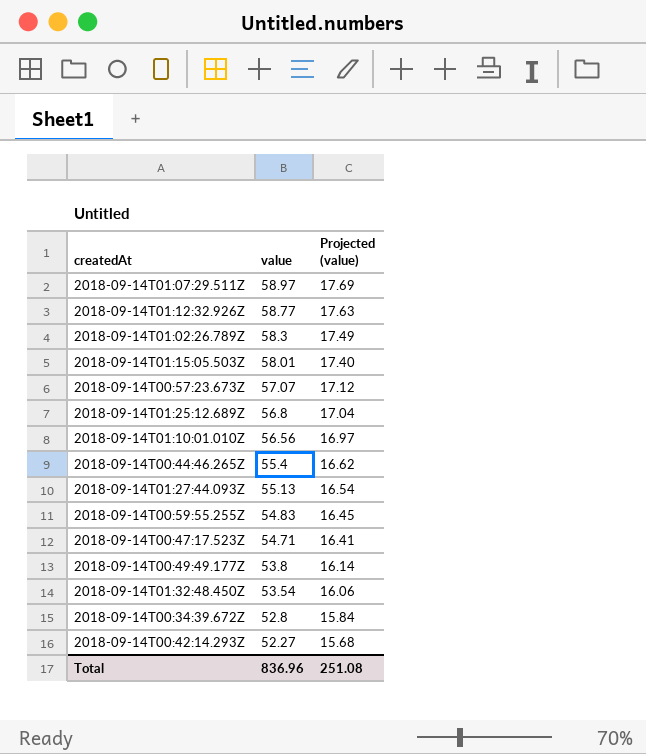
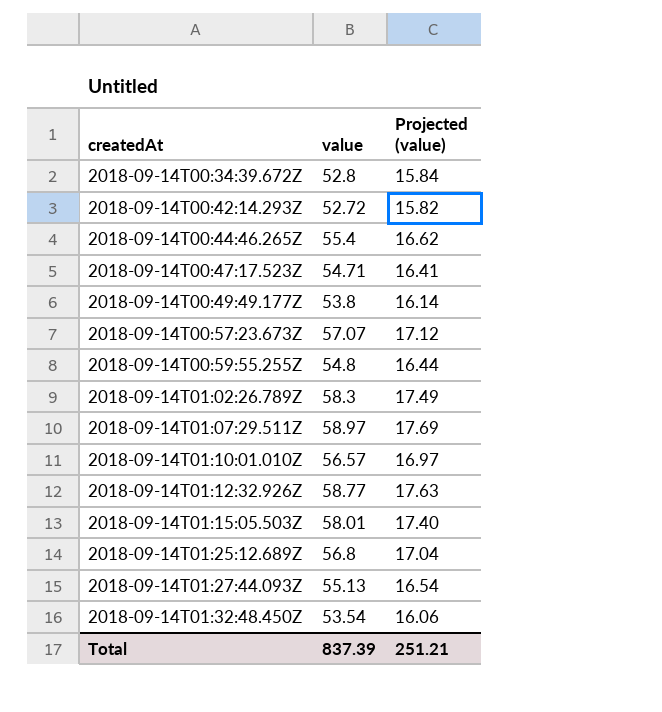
row order: value descending -> createdAt ascending
2018-09-14T00:42:14.293Z | value: 52.27 -> 52.72
2018-09-14T00:42:14.293Z | Projected (value): 15.68 -> 15.82
2018-09-14T00:59:55.255Z | value: 54.83 -> 54.8
2018-09-14T00:59:55.255Z | Projected (value): 16.45 -> 16.44
2018-09-14T01:10:01.010Z | value: 56.56 -> 56.57
Total | value: 836.96 -> 837.39
Total | Projected (value): 251.08 -> 251.21

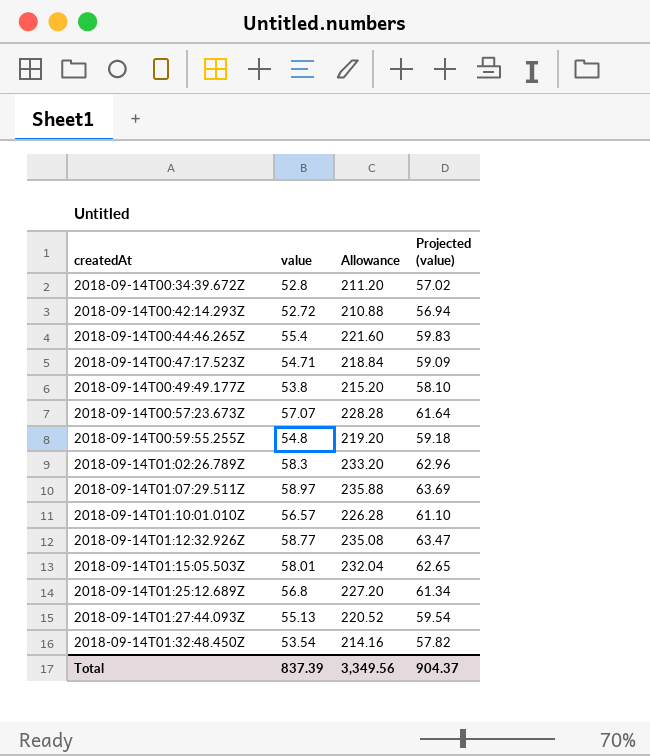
column Allowance | formula: none -> [value] * 4
column Projected (value) | formula: [value] * 0.3 -> [value] * 1.08
Total | Projected (value): 251.21 -> 904.37

